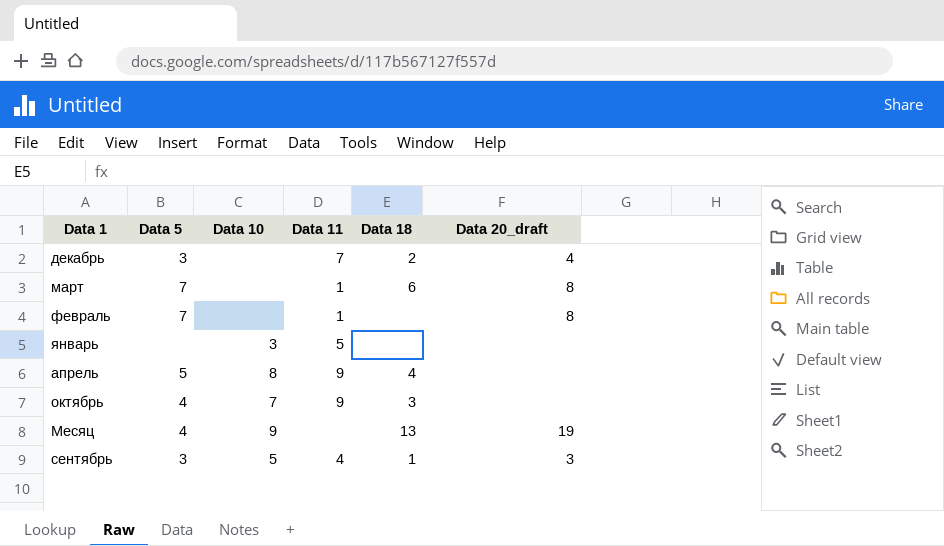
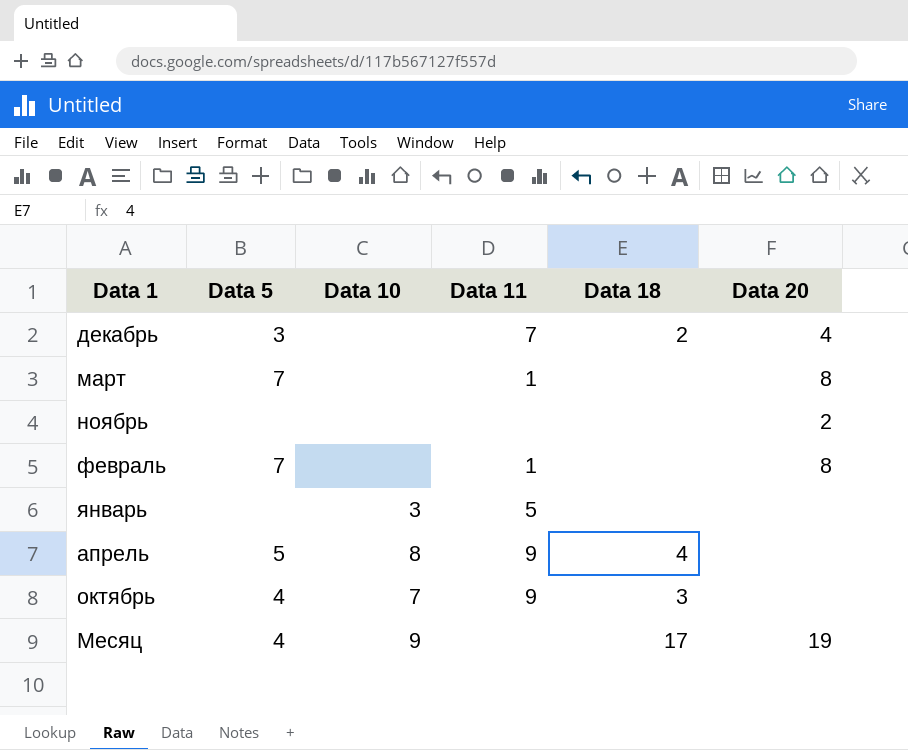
column name: Data 20_draft -> Data 20
row сентябрь: 3 | 5 | 4 | 1 | 3 -> none
март | Data 18: 6 -> none
row ноябрь: none -> none | none | none | none | 2
Месяц | Data 18: 13 -> 17

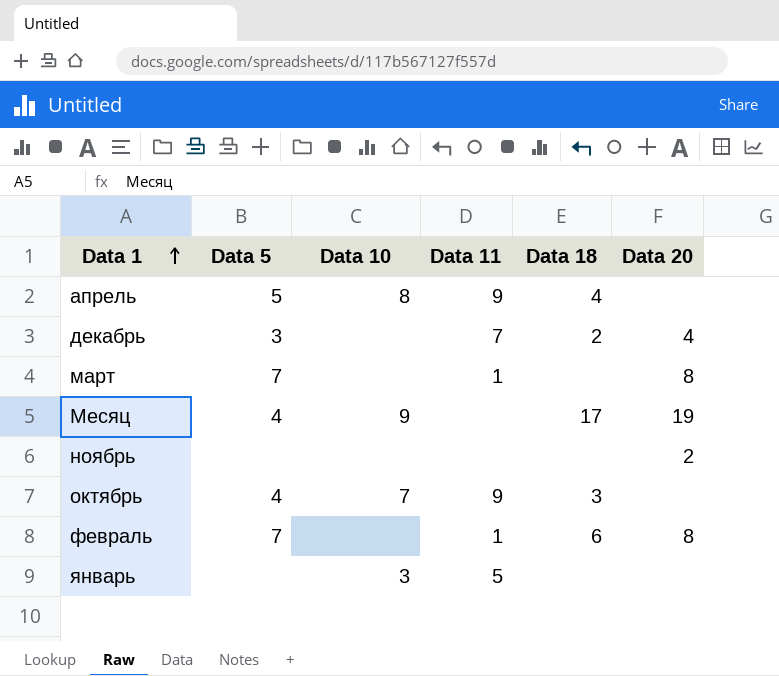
row order: none -> Data 1 ascending
февраль | Data 18: none -> 6

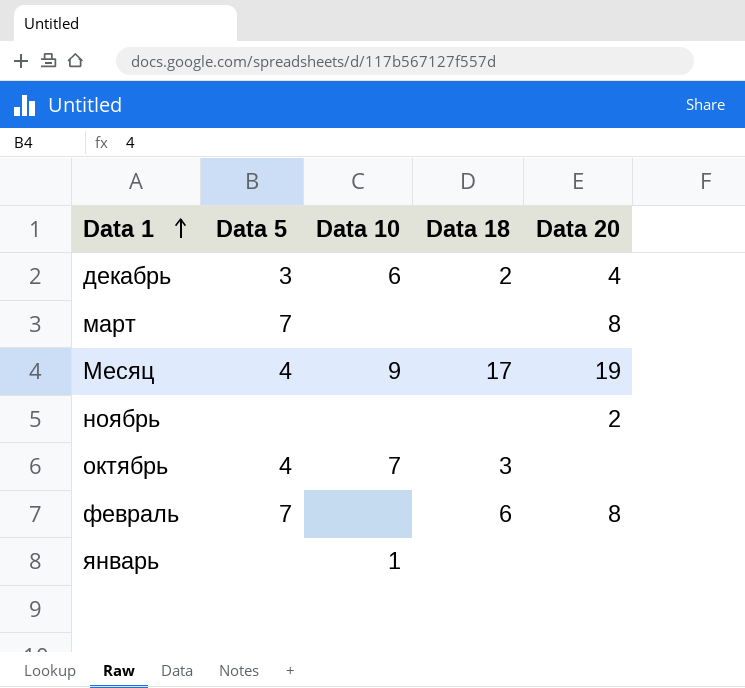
column Data 11 | position: 4 -> none
row апрель: 5 | 8 | 9 | 4 | none -> none
декабрь | Data 10: none -> 6
январь | Data 10: 3 -> 1

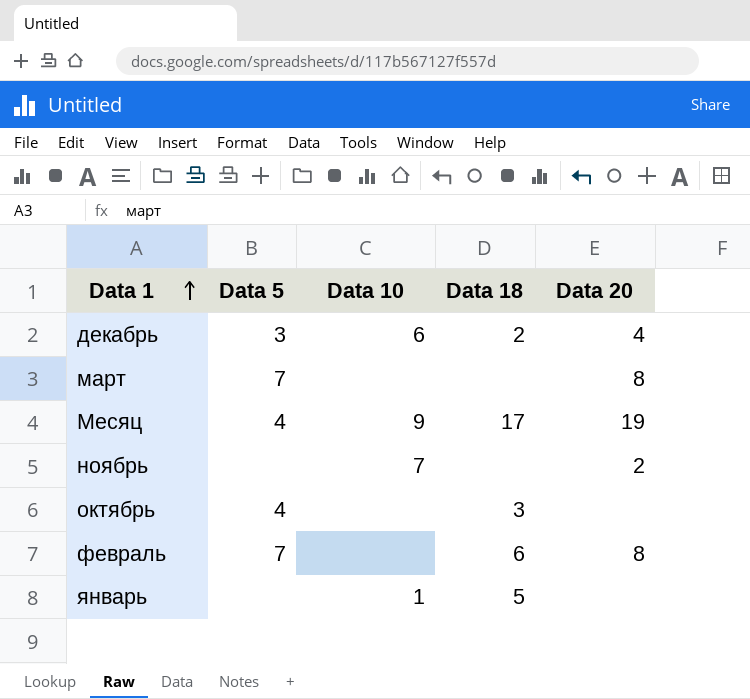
ноябрь | Data 10: none -> 7
октябрь | Data 10: 7 -> none
январь | Data 18: none -> 5

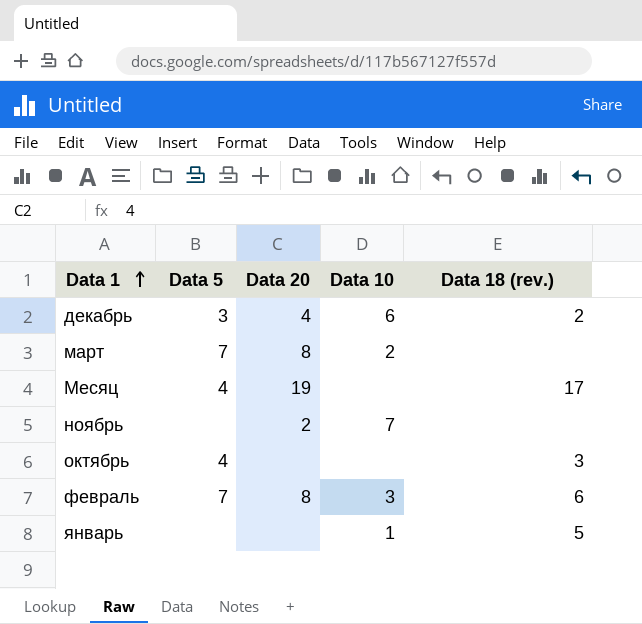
column Data 20 | position: 5 -> 3
column name: Data 18 -> Data 18 (rev.)
март | Data 10: none -> 2
Месяц | Data 10: 9 -> none
февраль | Data 10: none -> 3

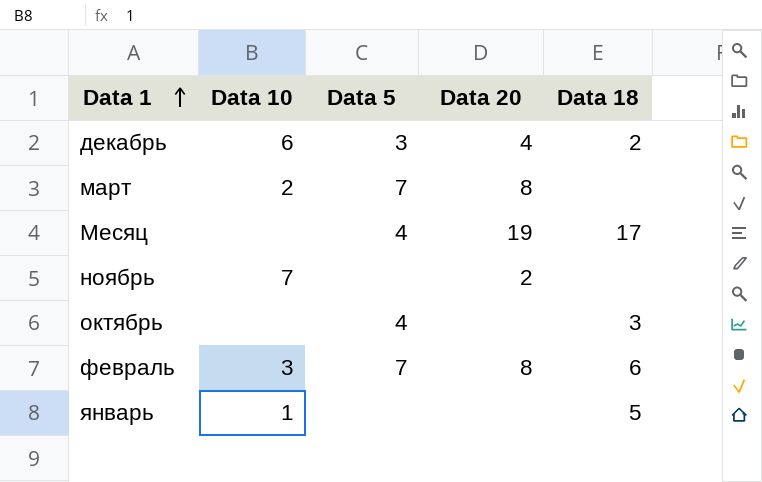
column Data 10 | position: 4 -> 2
column name: Data 18 (rev.) -> Data 18

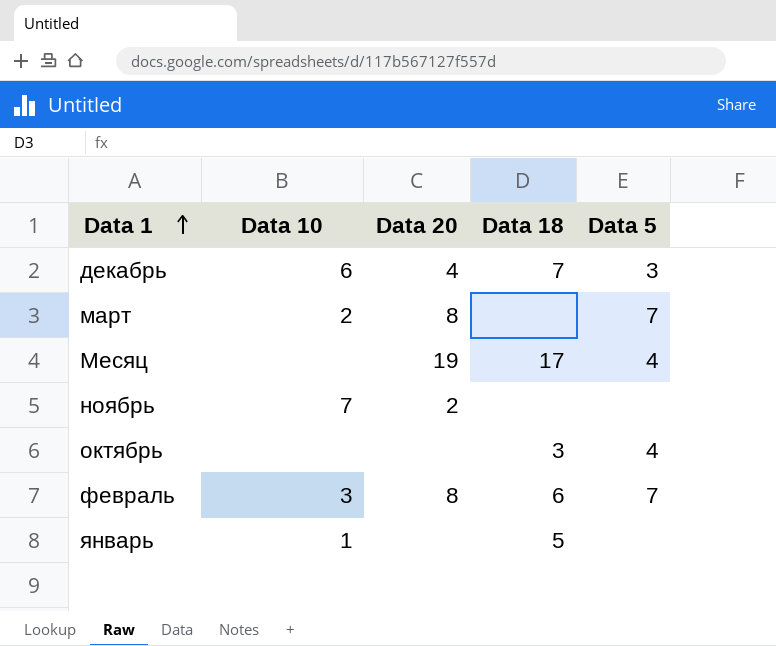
column Data 5 | position: 3 -> 5
декабрь | Data 18: 2 -> 7

